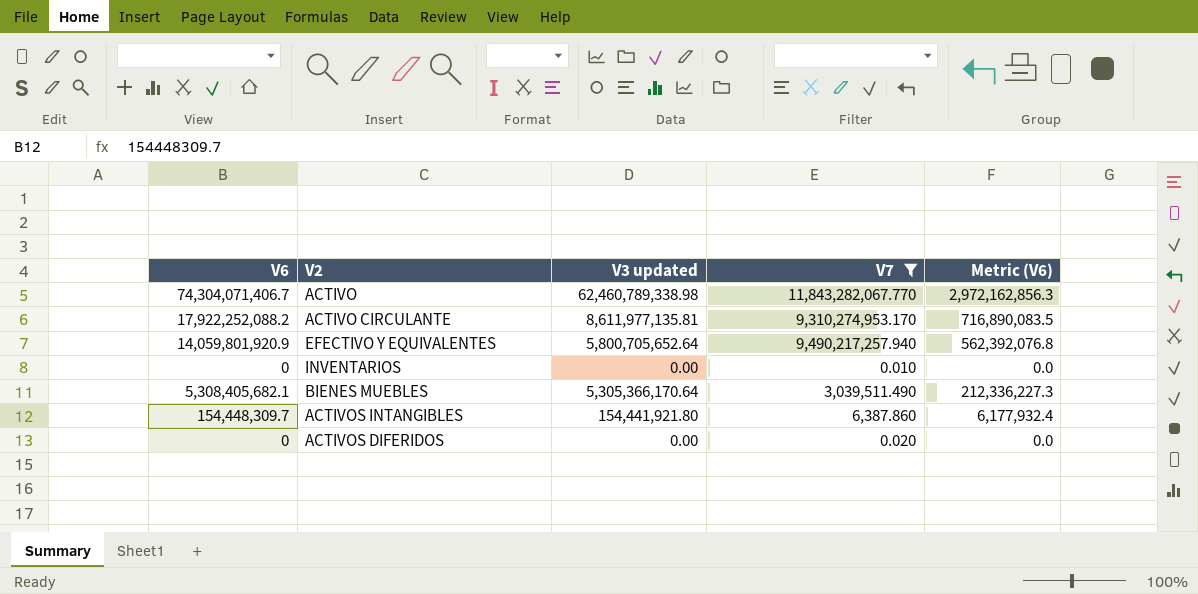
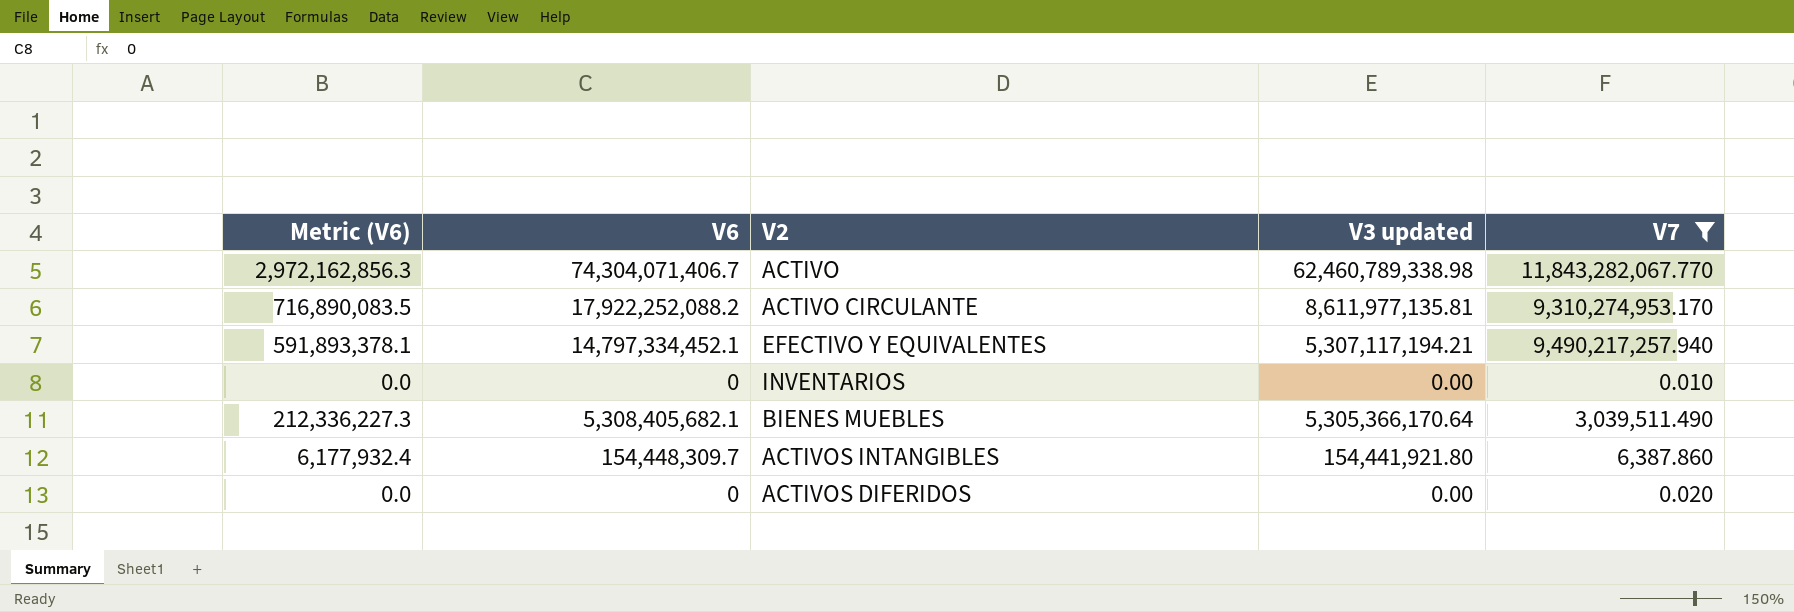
column Metric (V6) | position: 5 -> 1
EFECTIVO Y EQUIVALENTES | Metric (V6): 562,392,076.8 -> 591,893,378.1
EFECTIVO Y EQUIVALENTES | V6: 14,059,801,920.9 -> 14,797,334,452.1
EFECTIVO Y EQUIVALENTES | V3 updated: 5,800,705,652.64 -> 5,307,117,194.21

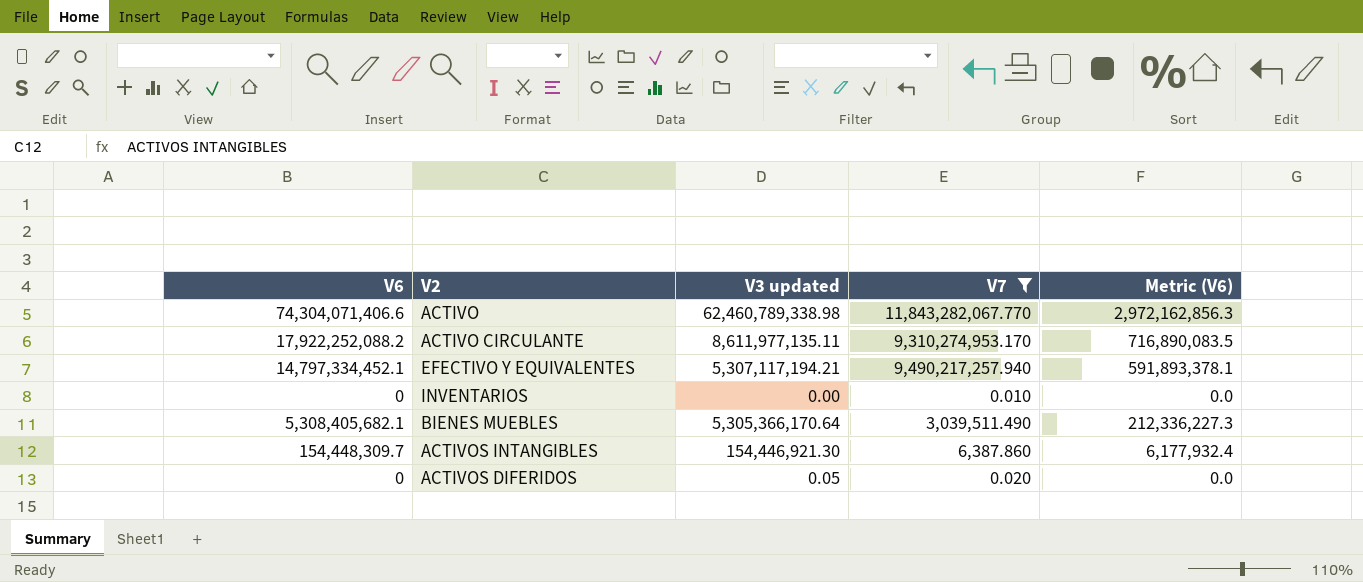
column Metric (V6) | position: 1 -> 5
ACTIVO | V6: 74,304,071,406.7 -> 74,304,071,406.6
ACTIVO CIRCULANTE | V3 updated: 8,611,977,135.81 -> 8,611,977,135.11
ACTIVOS INTANGIBLES | V3 updated: 154,441,921.80 -> 154,446,921.30
ACTIVOS DIFERIDOS | V3 updated: 0.00 -> 0.05

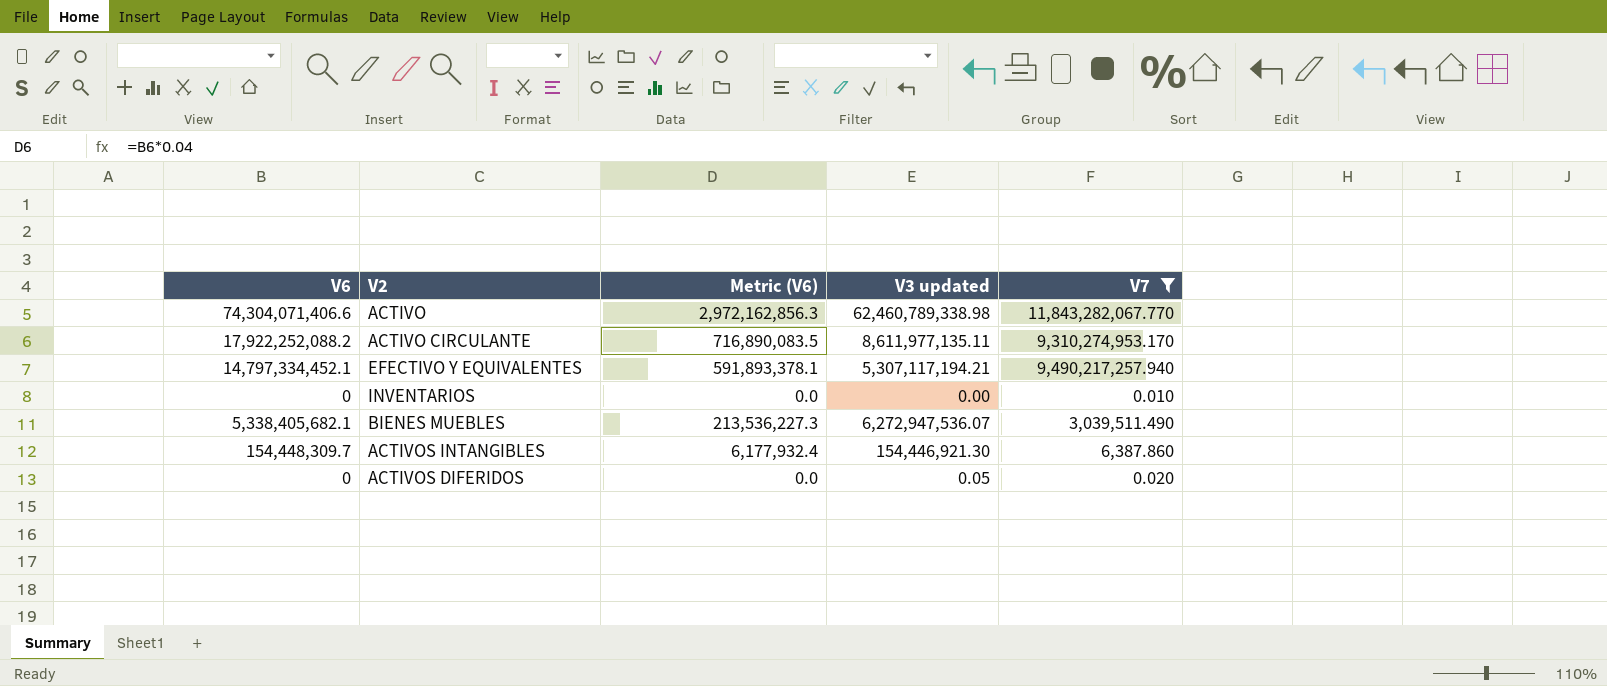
column Metric (V6) | position: 5 -> 3
BIENES MUEBLES | V6: 5,308,405,682.1 -> 5,338,405,682.1
BIENES MUEBLES | Metric (V6): 212,336,227.3 -> 213,536,227.3
BIENES MUEBLES | V3 updated: 5,305,366,170.64 -> 6,272,947,536.07

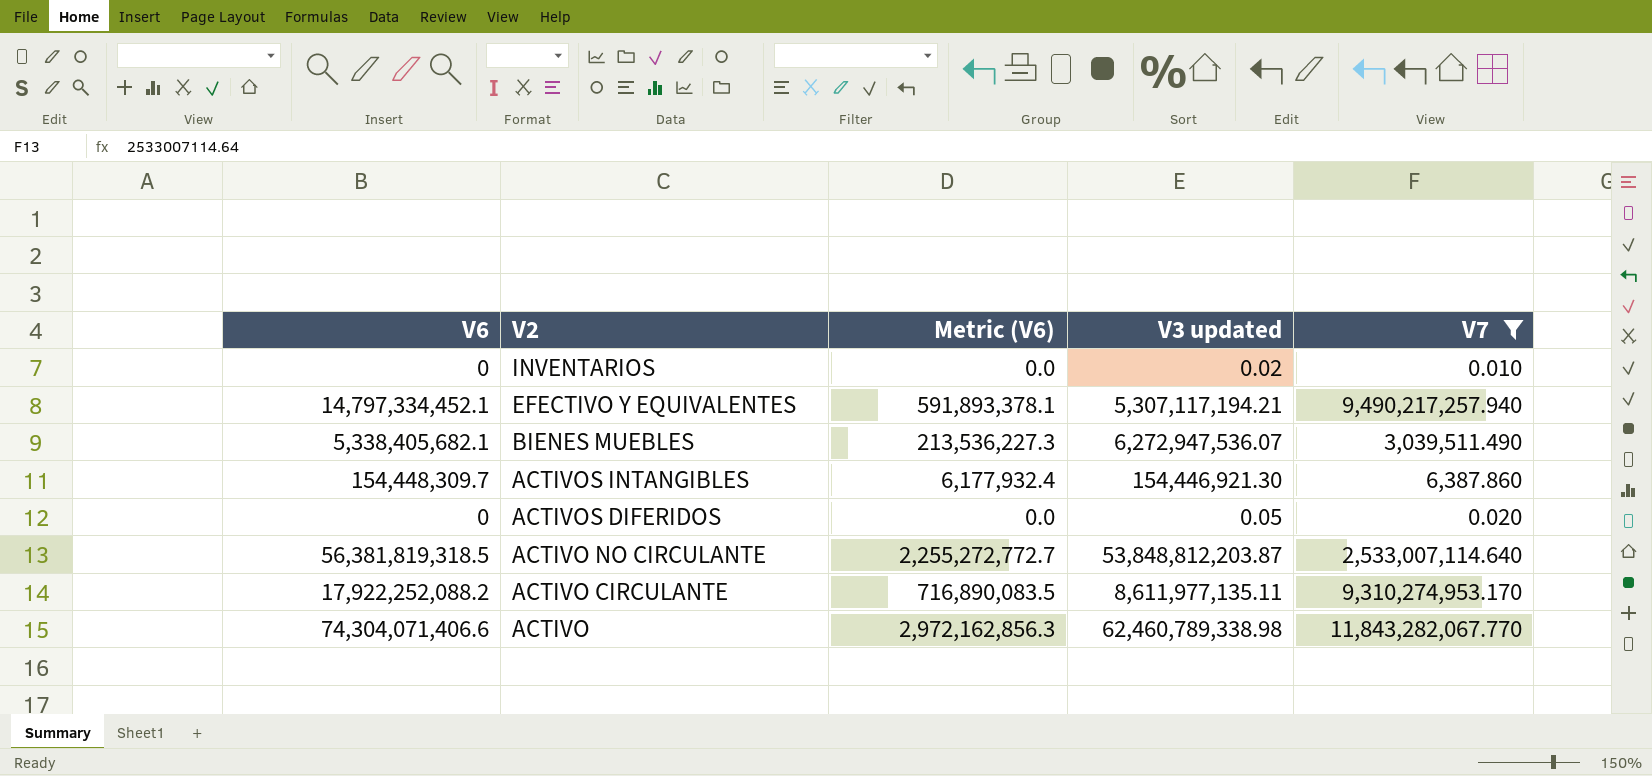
row order: none -> V2 descending
INVENTARIOS | V3 updated: 0.00 -> 0.02
row ACTIVO NO CIRCULANTE: none -> 56,381,819,318.5 | 2,255,272,772.7 | 53,848,812,203.87 | 2,533,007,114.640

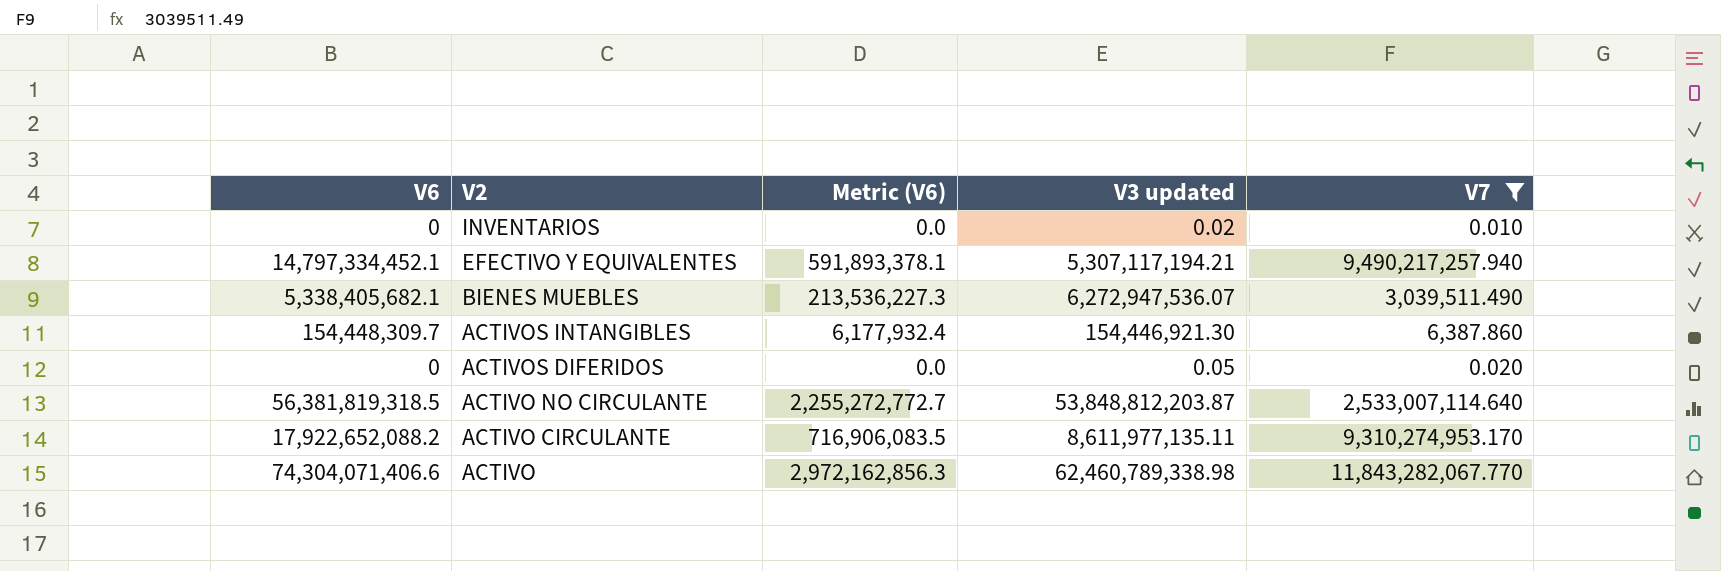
ACTIVO CIRCULANTE | V6: 17,922,252,088.2 -> 17,922,652,088.2
ACTIVO CIRCULANTE | Metric (V6): 716,890,083.5 -> 716,906,083.5

